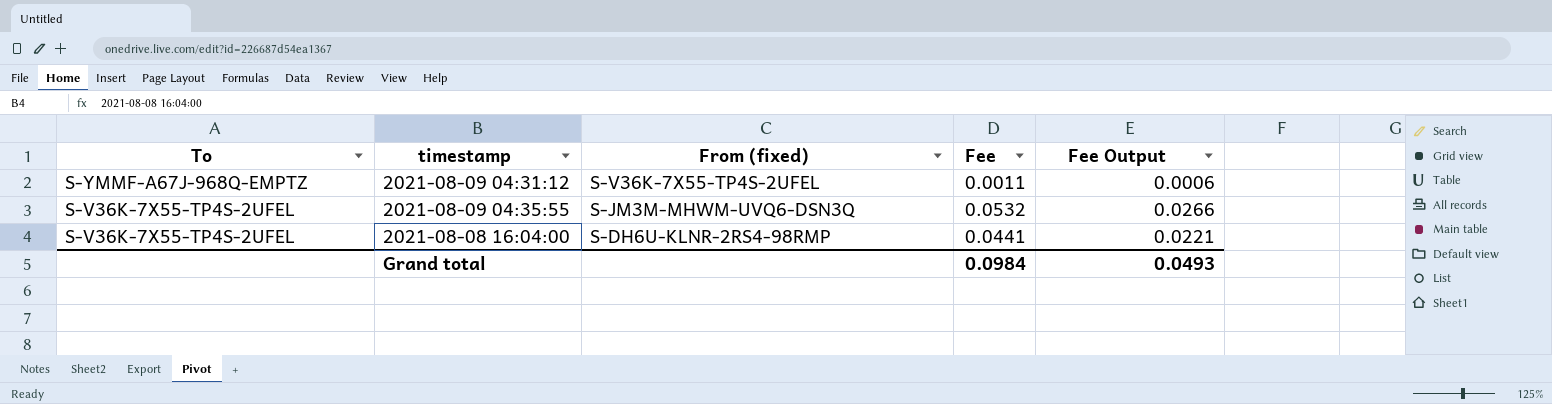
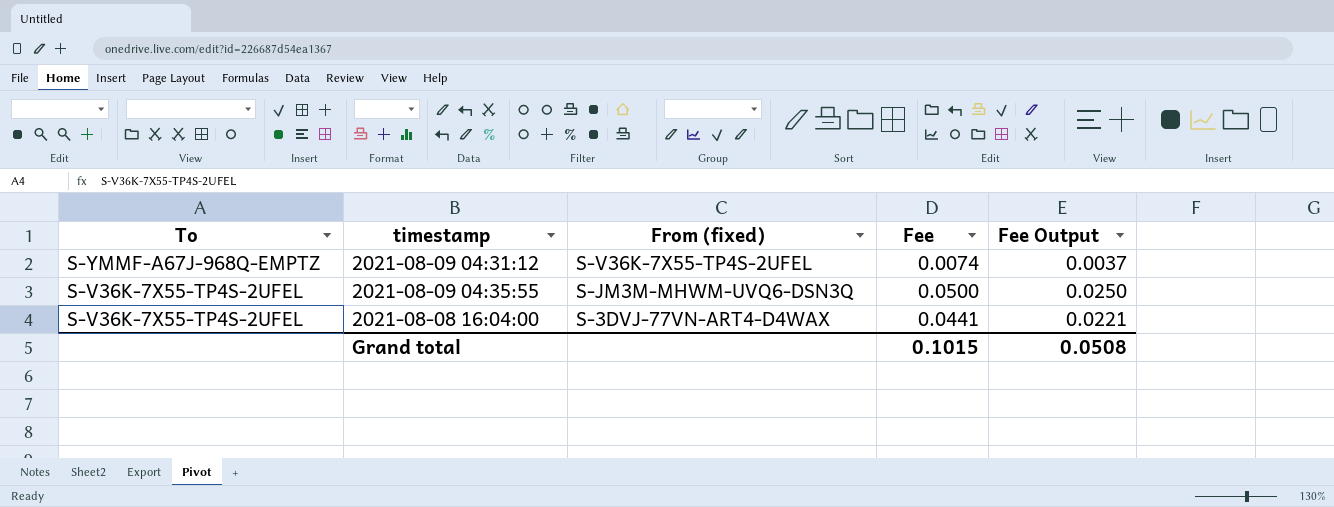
2021-08-09 04:31:12 | Fee: 0.0011 -> 0.0074
2021-08-09 04:31:12 | Fee Output: 0.0006 -> 0.0037
2021-08-09 04:35:55 | Fee: 0.0532 -> 0.0500
2021-08-09 04:35:55 | Fee Output: 0.0266 -> 0.0250
2021-08-08 16:04:00 | From (fixed): S-DH6U-KLNR-2RS4-98RMP -> S-3DVJ-77VN-ART4-D4WAX
Grand total | Fee: 0.0984 -> 0.1015
Grand total | Fee Output: 0.0493 -> 0.0508

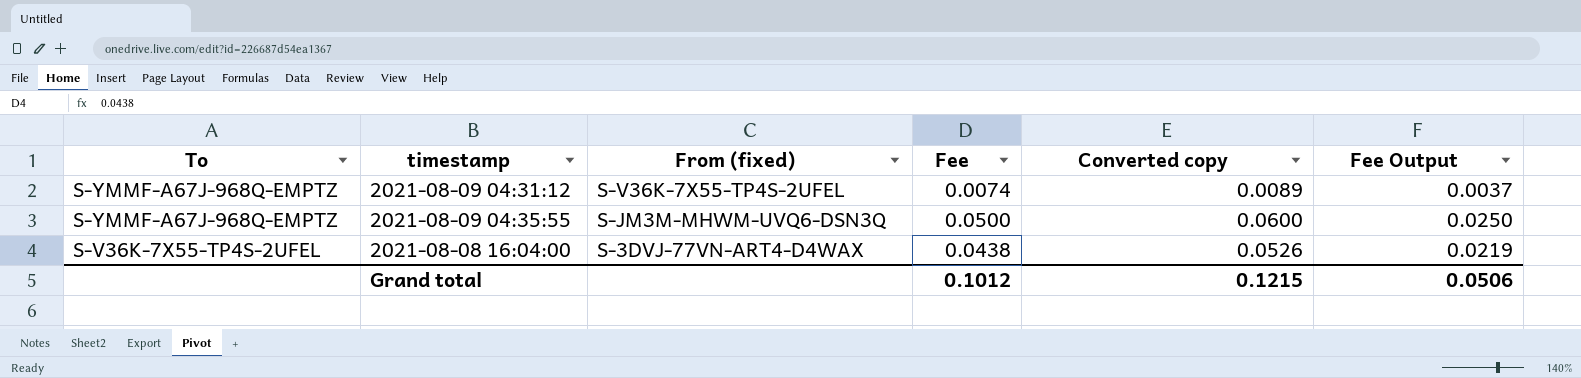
column Converted copy | formula: none -> [Fee] * 1.2
2021-08-09 04:35:55 | To: S-V36K-7X55-TP4S-2UFEL -> S-YMMF-A67J-968Q-EMPTZ
2021-08-08 16:04:00 | Fee: 0.0441 -> 0.0438
2021-08-08 16:04:00 | Fee Output: 0.0221 -> 0.0219
Grand total | Fee: 0.1015 -> 0.1012
Grand total | Fee Output: 0.0508 -> 0.0506

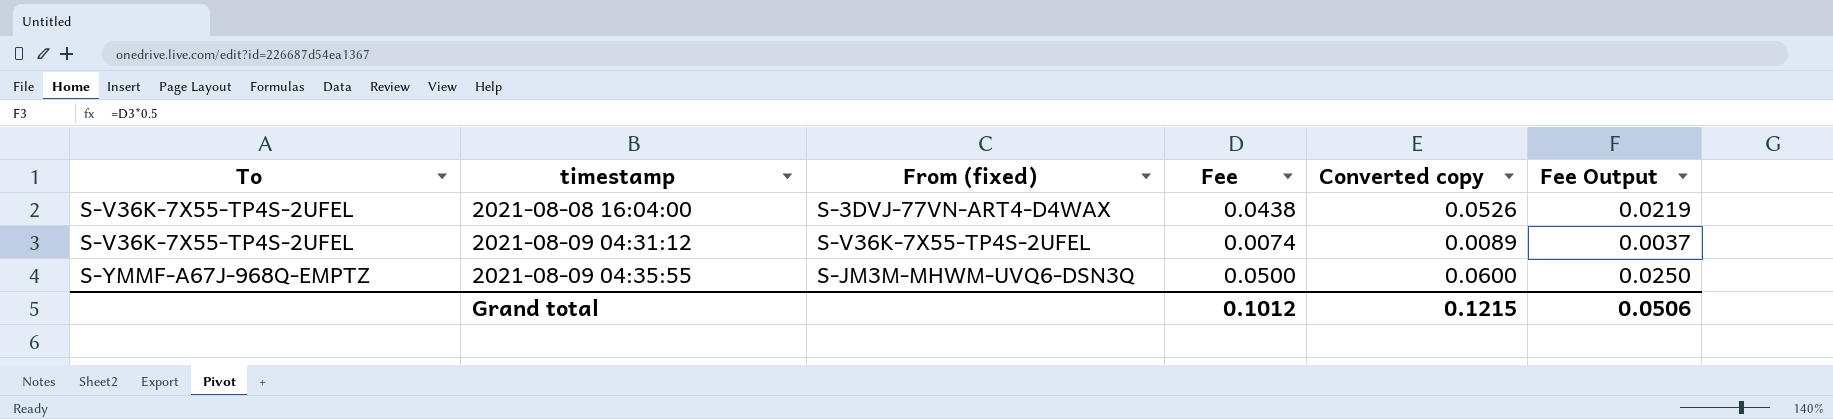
row order: To descending -> To ascending
2021-08-09 04:31:12 | To: S-YMMF-A67J-968Q-EMPTZ -> S-V36K-7X55-TP4S-2UFEL

